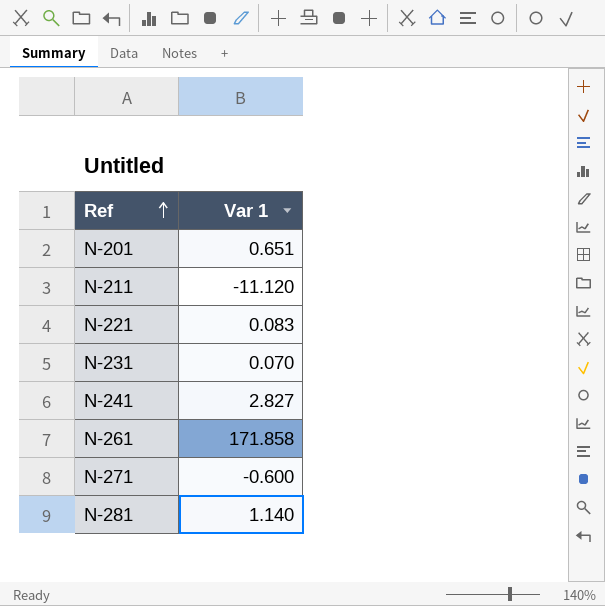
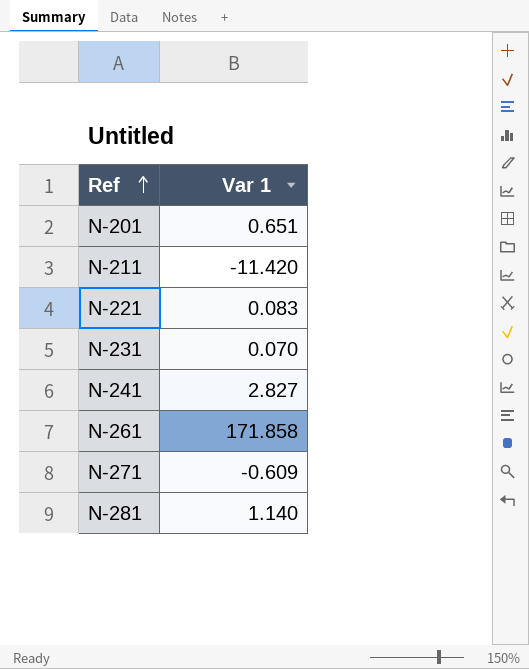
N-211 | Var 1: -11.120 -> -11.420
N-271 | Var 1: -0.600 -> -0.609

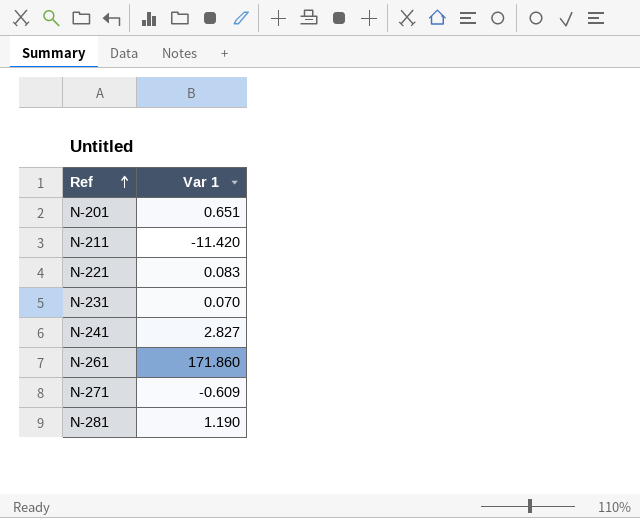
N-261 | Var 1: 171.858 -> 171.860
N-281 | Var 1: 1.140 -> 1.190

